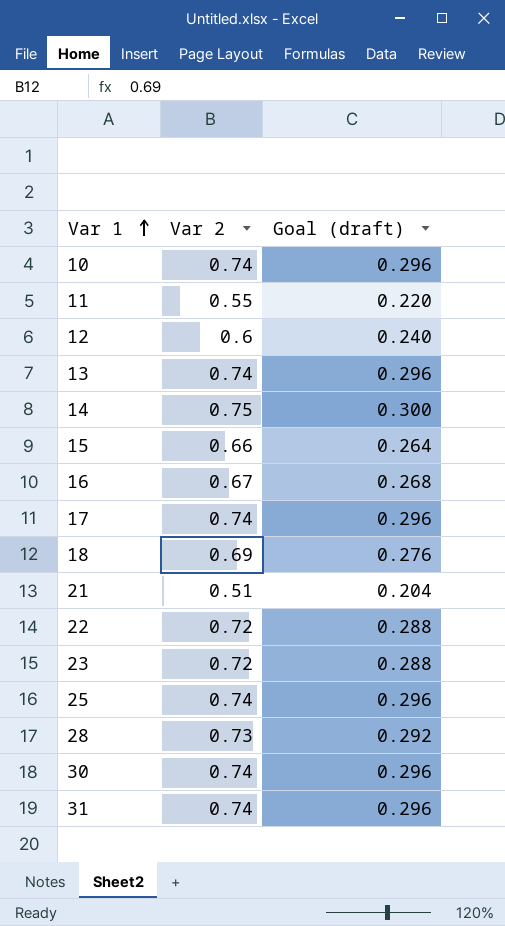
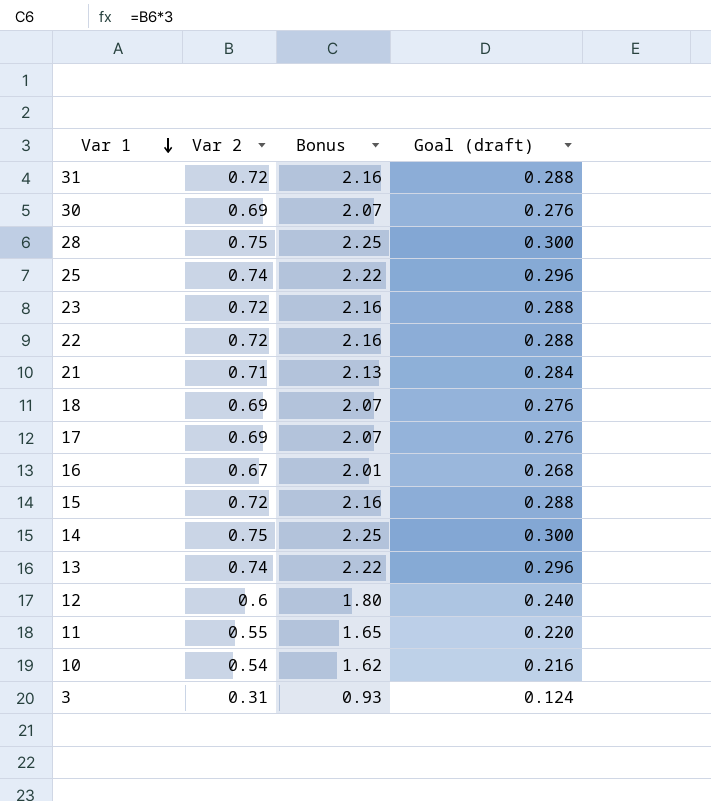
row order: Var 1 ascending -> Var 1 descending
column Bonus | formula: none -> [Var 2] * 3
31 | Var 2: 0.74 -> 0.72
31 | Goal (draft): 0.296 -> 0.288
30 | Var 2: 0.74 -> 0.69
30 | Goal (draft): 0.296 -> 0.276
28 | Var 2: 0.73 -> 0.75
28 | Goal (draft): 0.292 -> 0.300
21 | Var 2: 0.51 -> 0.71
21 | Goal (draft): 0.204 -> 0.284
17 | Var 2: 0.74 -> 0.69
17 | Goal (draft): 0.296 -> 0.276
15 | Var 2: 0.66 -> 0.72
15 | Goal (draft): 0.264 -> 0.288
10 | Var 2: 0.74 -> 0.54
10 | Goal (draft): 0.296 -> 0.216
row 3: none -> 0.31 | 0.93 | 0.124

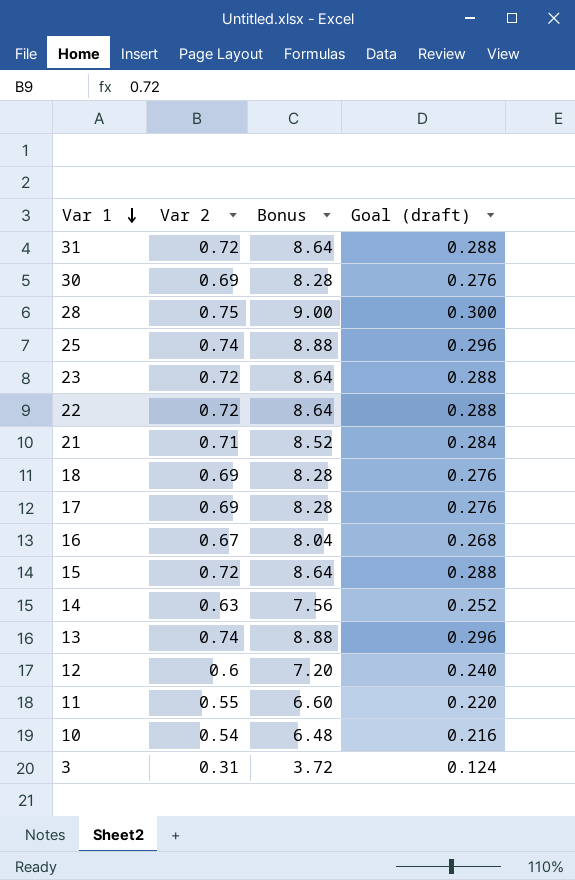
column Bonus | formula: [Var 2] * 3 -> [Var 2] * 12
14 | Var 2: 0.75 -> 0.63
14 | Goal (draft): 0.300 -> 0.252

